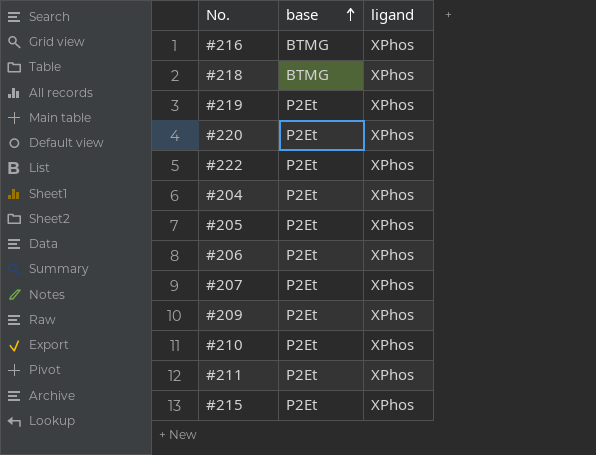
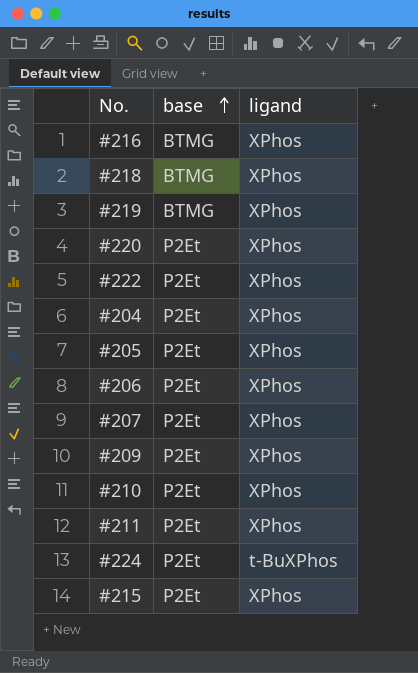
#219 | base: P2Et -> BTMG
row #224: none -> P2Et | t-BuXPhos

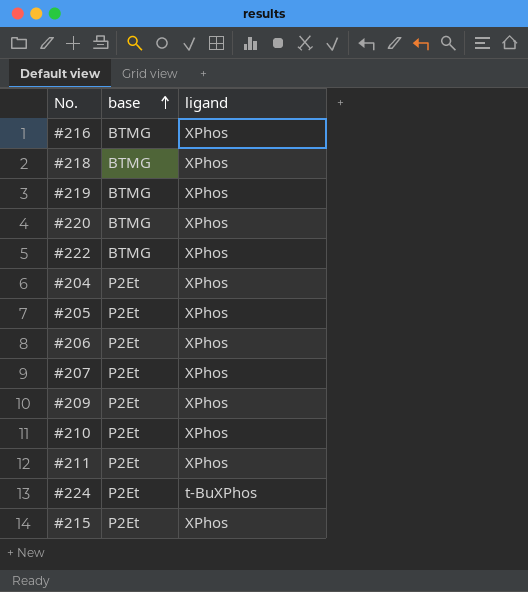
#220 | base: P2Et -> BTMG
#222 | base: P2Et -> BTMG

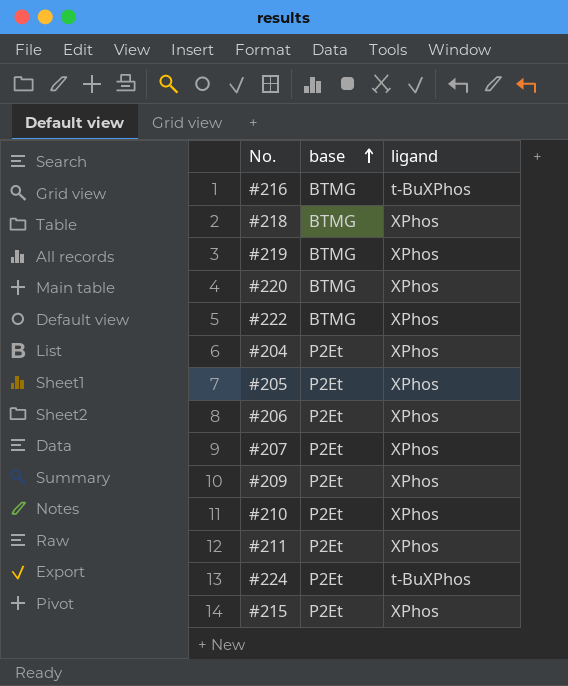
#216 | ligand: XPhos -> t-BuXPhos

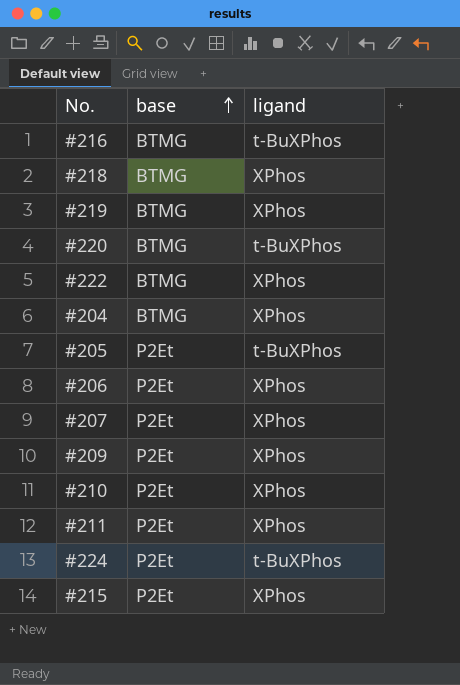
#220 | ligand: XPhos -> t-BuXPhos
#204 | base: P2Et -> BTMG
#205 | ligand: XPhos -> t-BuXPhos

